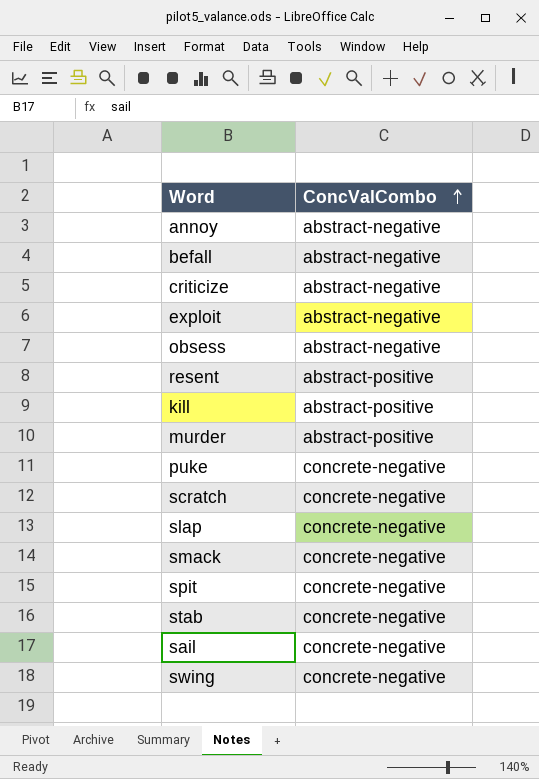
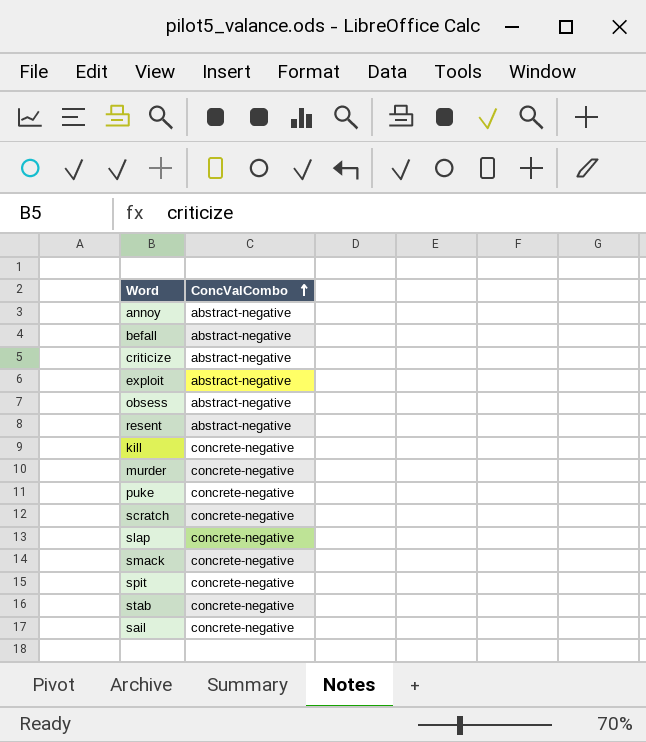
row swing: concrete-negative -> none
resent | ConcValCombo: abstract-positive -> abstract-negative
kill | ConcValCombo: abstract-positive -> concrete-negative
murder | ConcValCombo: abstract-positive -> concrete-negative

